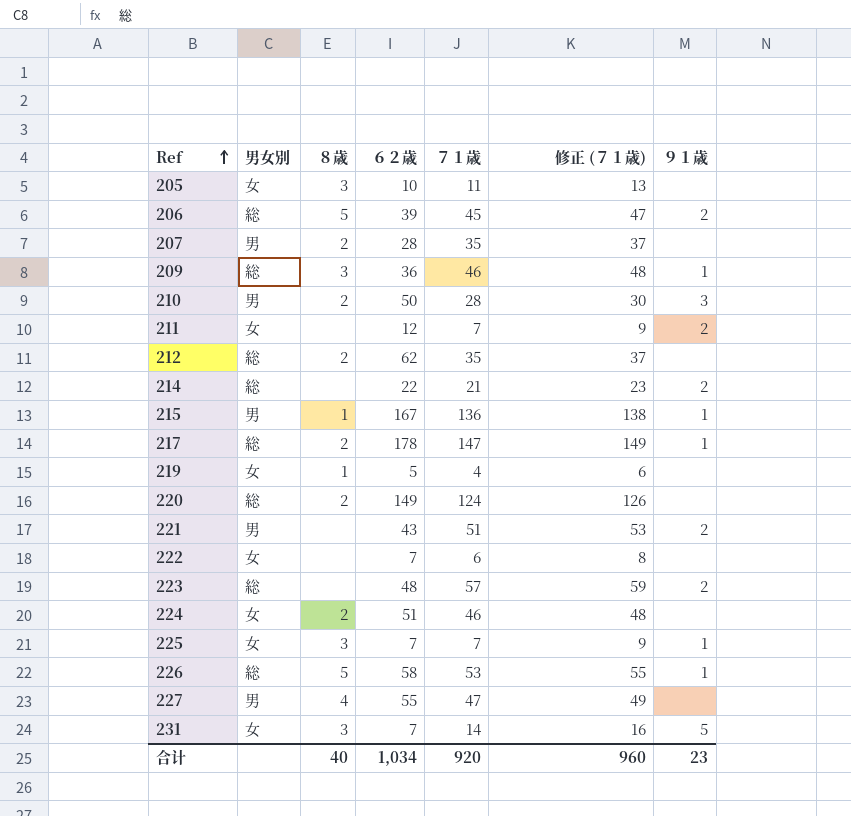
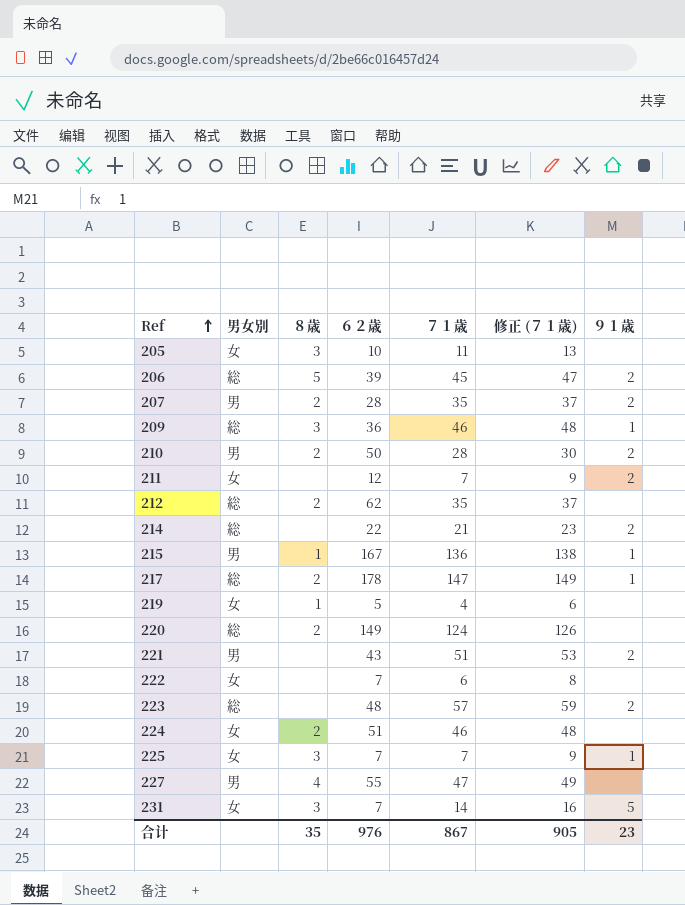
row 226: 総 | 5 | 58 | 53 | 55 | 1 -> none
207 | ９１歳: none -> 2
210 | ９１歳: 3 -> 2
合计 | ８歳: 40 -> 35
合计 | ６２歳: 1,034 -> 976
合计 | ７１歳: 920 -> 867
合计 | 修正 (７１歳): 960 -> 905

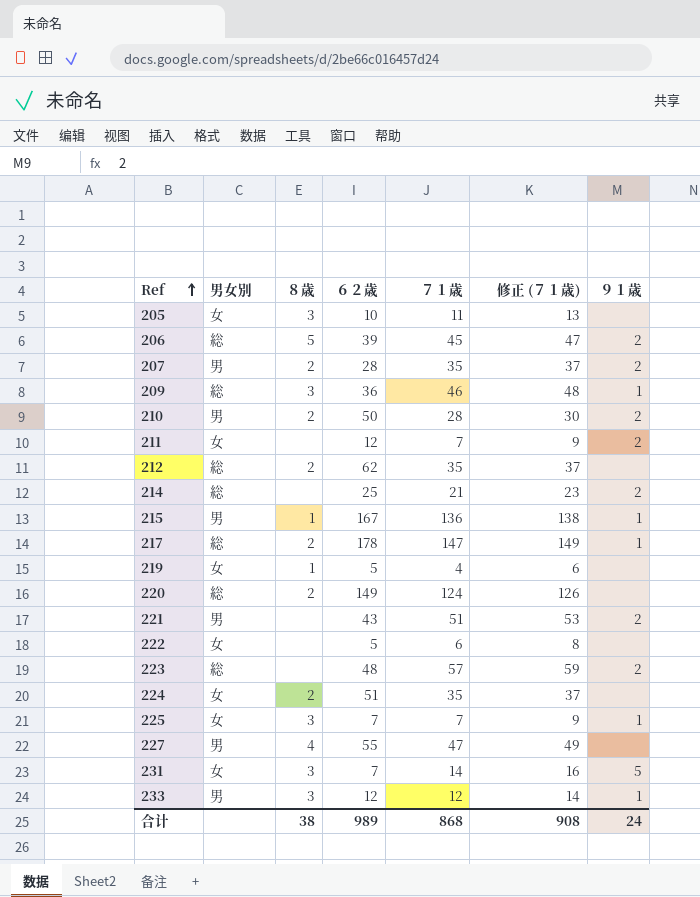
214 | ６２歳: 22 -> 25
222 | ６２歳: 7 -> 5
224 | ７１歳: 46 -> 35
224 | 修正 (７１歳): 48 -> 37
row 233: none -> 男 | 3 | 12 | 12 | 14 | 1
合计 | ８歳: 35 -> 38
合计 | ６２歳: 976 -> 989
合计 | ７１歳: 867 -> 868
合计 | 修正 (７１歳): 905 -> 908
合计 | ９１歳: 23 -> 24

